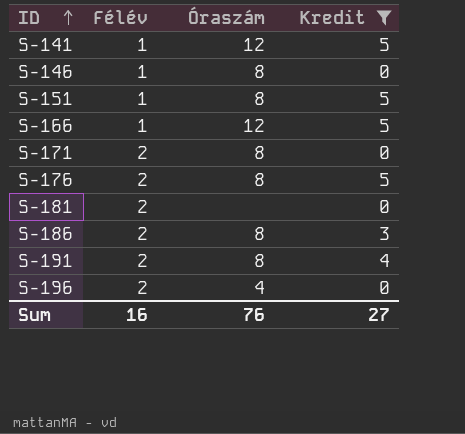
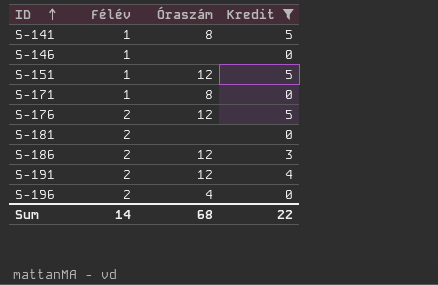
row S-166: 1 | 12 | 5 -> none
S-141 | Óraszám: 12 -> 8
S-146 | Óraszám: 8 -> none
S-151 | Óraszám: 8 -> 12
S-171 | Félév: 2 -> 1
S-176 | Óraszám: 8 -> 12
S-186 | Óraszám: 8 -> 12
S-191 | Óraszám: 8 -> 12
Sum | Félév: 16 -> 14
Sum | Óraszám: 76 -> 68
Sum | Kredit: 27 -> 22

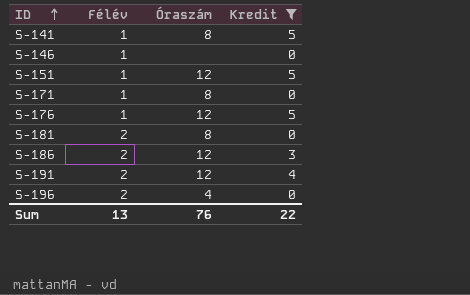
S-176 | Félév: 2 -> 1
S-181 | Óraszám: none -> 8
Sum | Félév: 14 -> 13
Sum | Óraszám: 68 -> 76

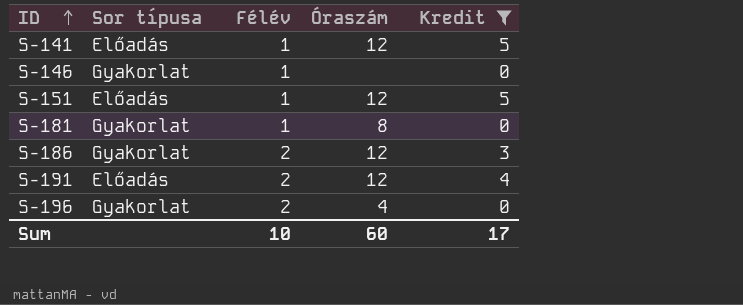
column Sor típusa | position: none -> 2
row S-171: 1 | 8 | 0 -> none
row S-176: 1 | 12 | 5 -> none
S-141 | Óraszám: 8 -> 12
S-181 | Félév: 2 -> 1
Sum | Félév: 13 -> 10
Sum | Óraszám: 76 -> 60
Sum | Kredit: 22 -> 17

